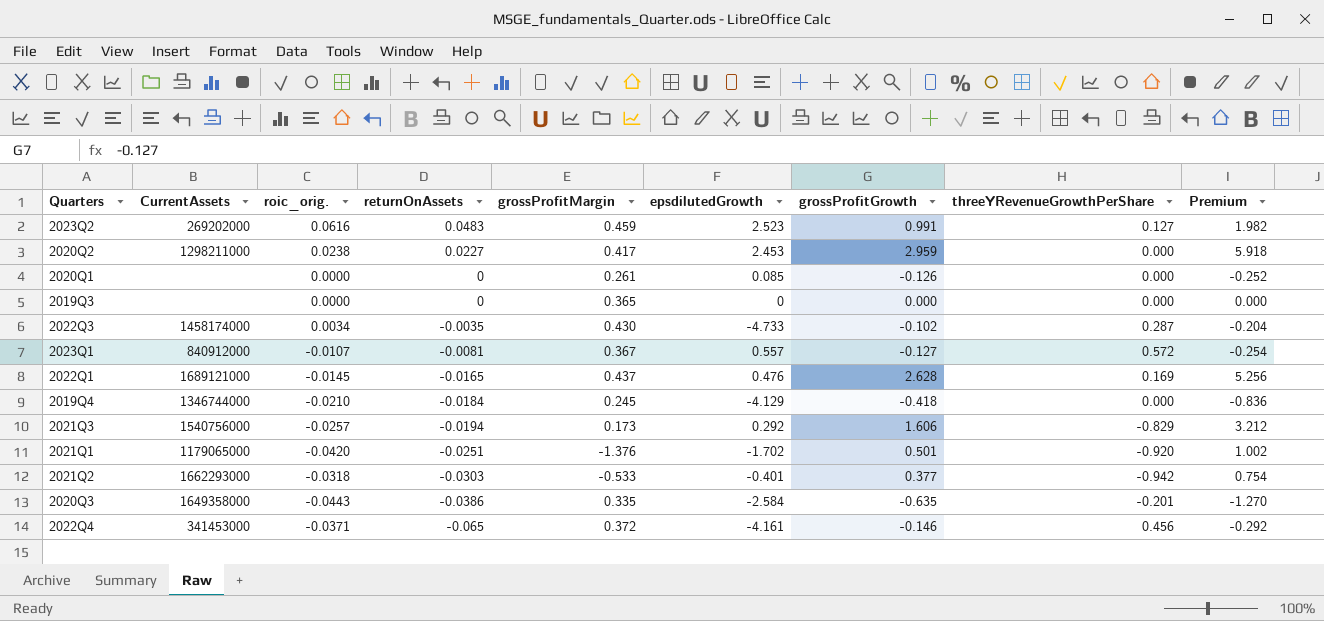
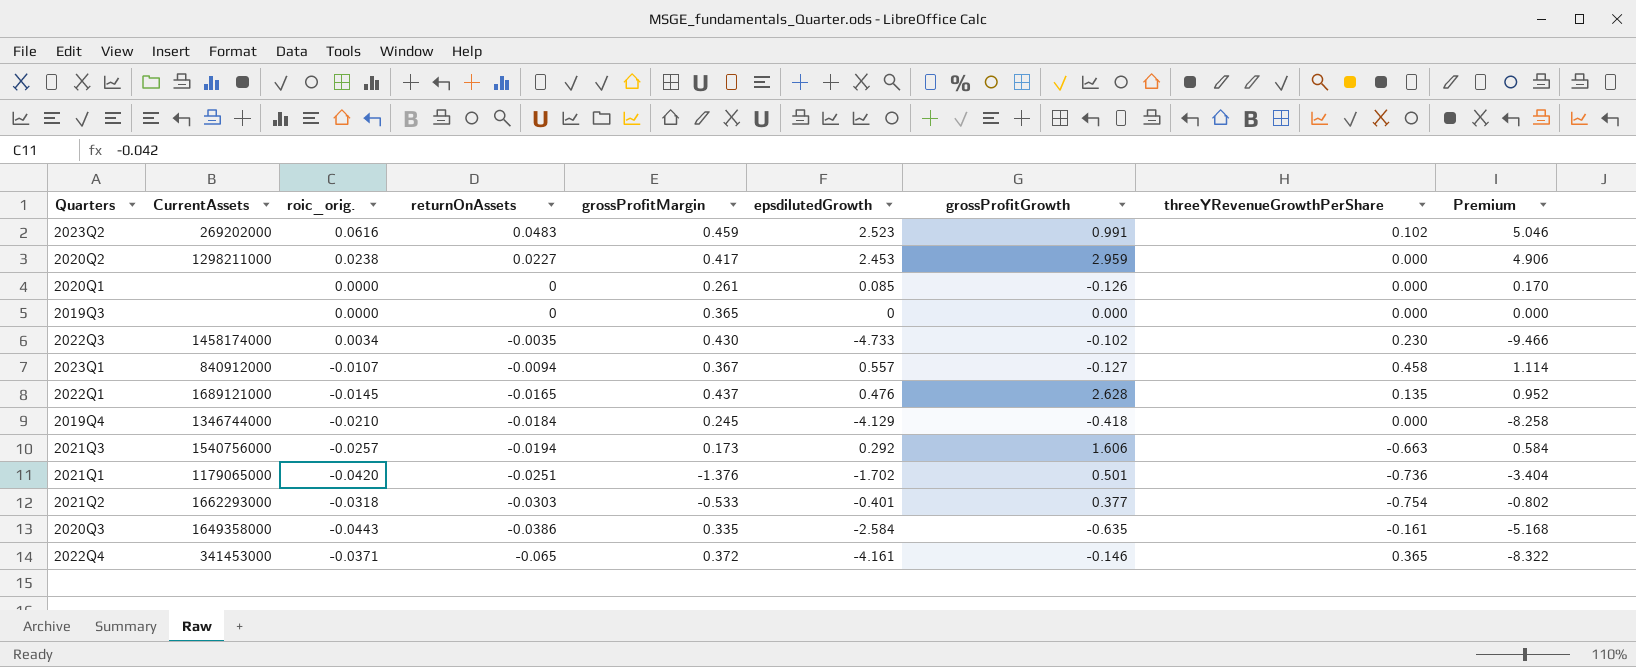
column Premium | formula: [grossProfitGrowth] * 2 -> [epsdilutedGrowth] * 2
2023Q2 | threeYRevenueGrowthPerShare: 0.127 -> 0.102
2022Q3 | threeYRevenueGrowthPerShare: 0.287 -> 0.230
2023Q1 | returnOnAssets: -0.0081 -> -0.0094
2023Q1 | threeYRevenueGrowthPerShare: 0.572 -> 0.458
2022Q1 | threeYRevenueGrowthPerShare: 0.169 -> 0.135
2021Q3 | threeYRevenueGrowthPerShare: -0.829 -> -0.663
2021Q1 | threeYRevenueGrowthPerShare: -0.920 -> -0.736
2021Q2 | threeYRevenueGrowthPerShare: -0.942 -> -0.754
2020Q3 | threeYRevenueGrowthPerShare: -0.201 -> -0.161
2022Q4 | threeYRevenueGrowthPerShare: 0.456 -> 0.365

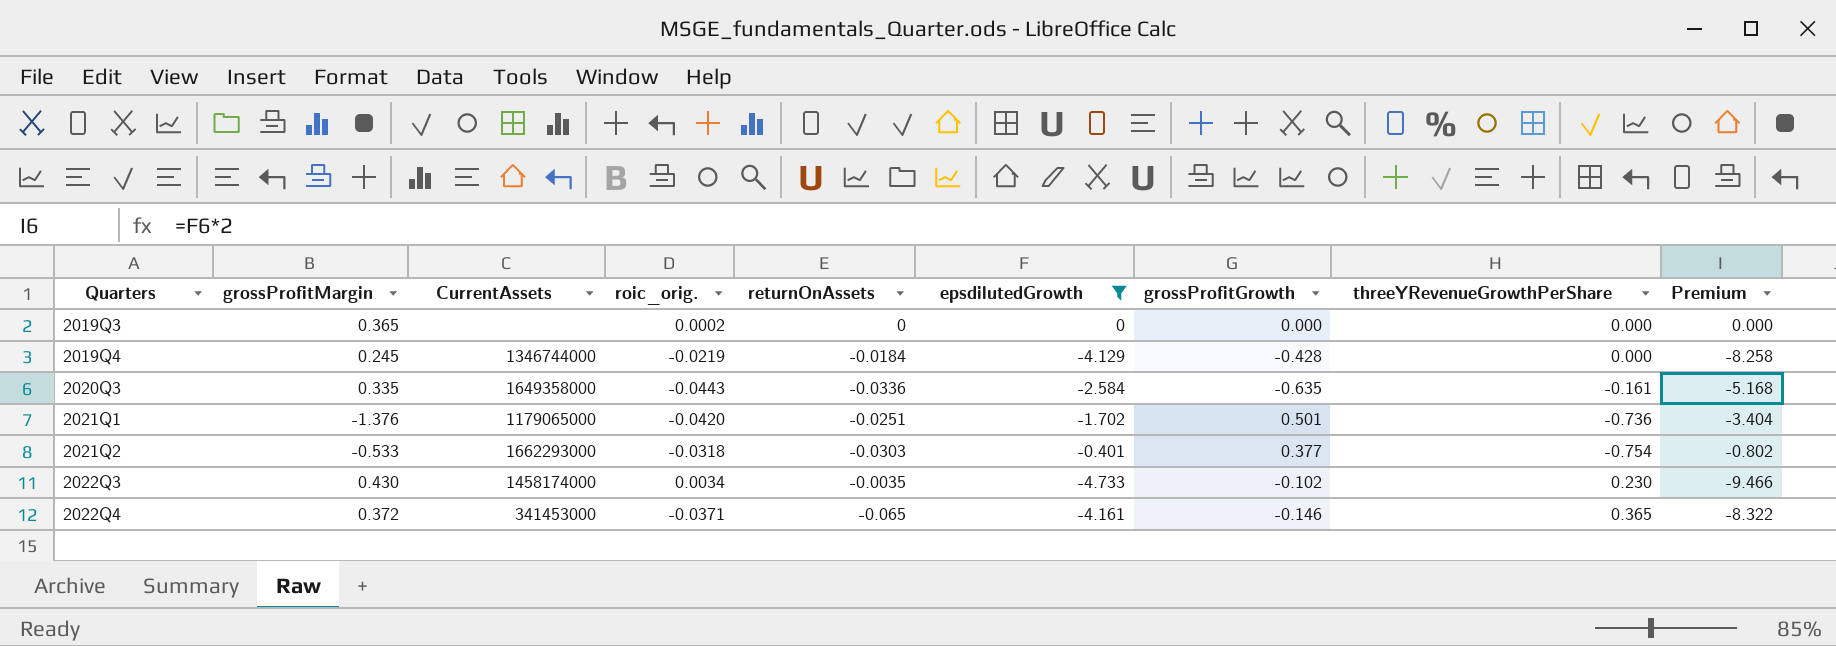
filter: none -> epsdilutedGrowth <= 0
row order: returnOnAssets descending -> Quarters ascending
column grossProfitMargin | position: 5 -> 2
2019Q3 | roic_orig.: 0.0000 -> 0.0002
2019Q4 | roic_orig.: -0.0210 -> -0.0219
2019Q4 | grossProfitGrowth: -0.418 -> -0.428
2020Q3 | returnOnAssets: -0.0386 -> -0.0336

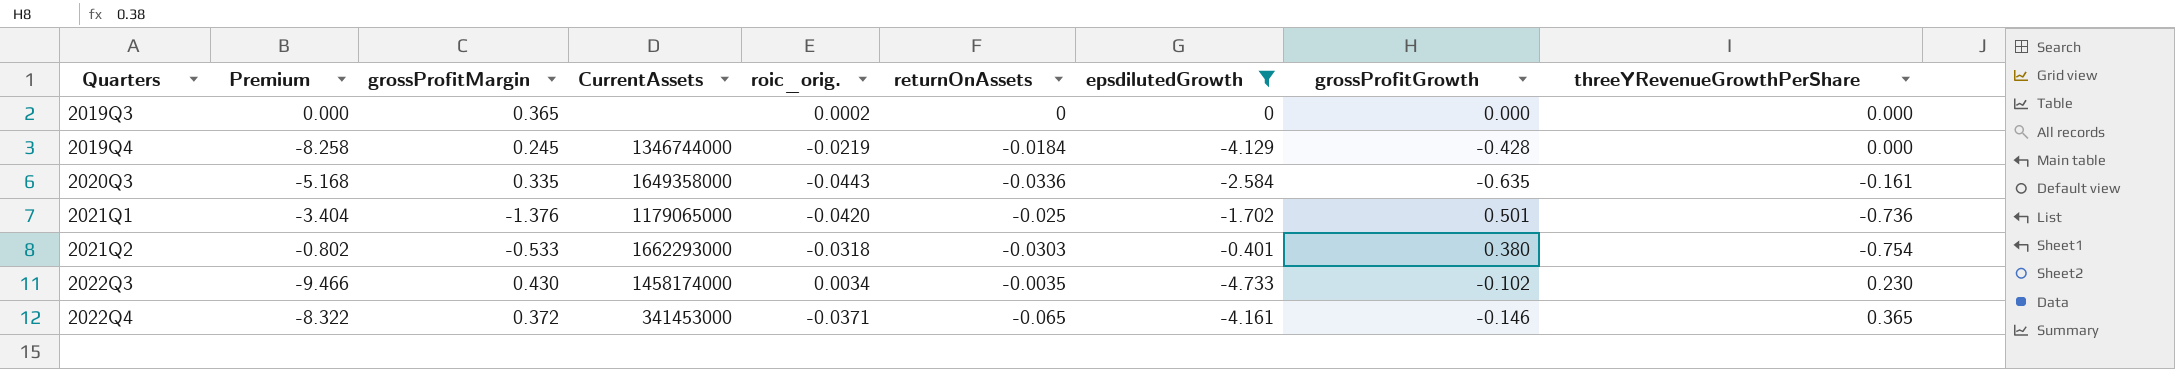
column Premium | position: 9 -> 2
2021Q1 | returnOnAssets: -0.0251 -> -0.025
2021Q2 | grossProfitGrowth: 0.377 -> 0.380

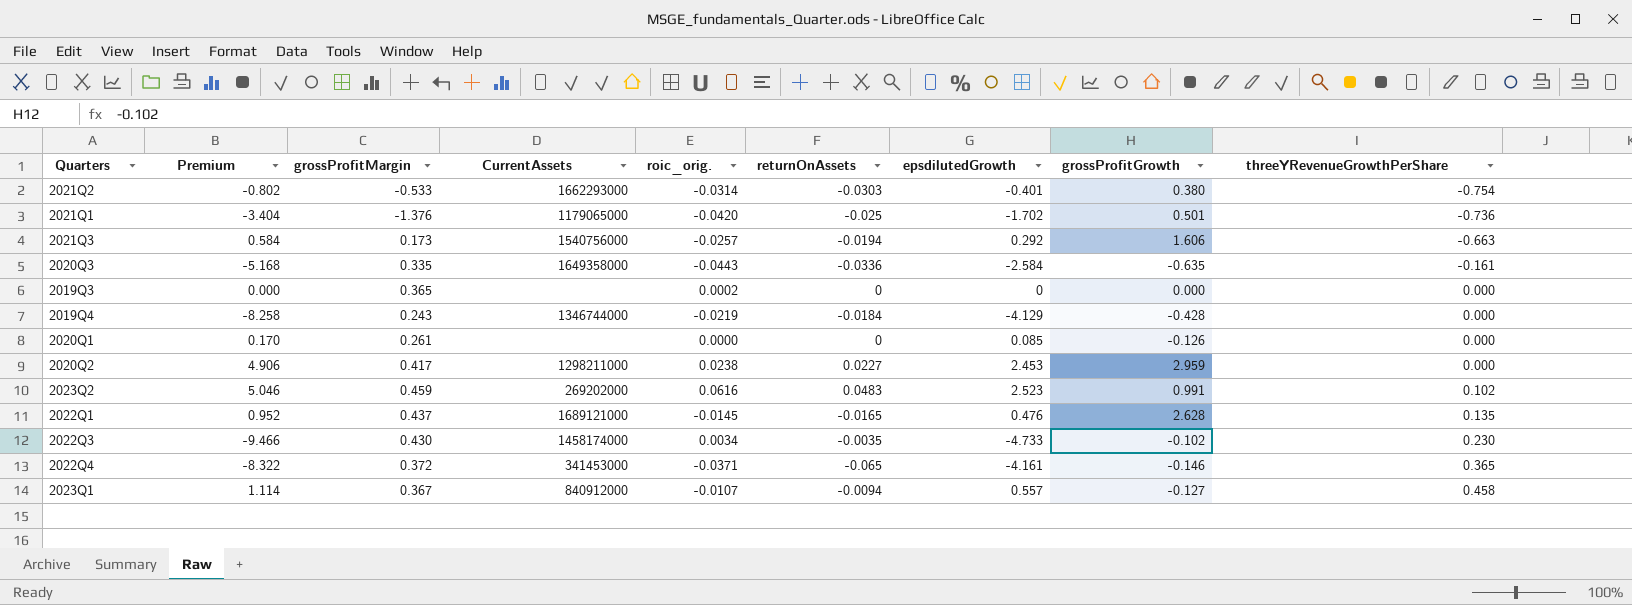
filter: epsdilutedGrowth <= 0 -> none
row order: Quarters ascending -> threeYRevenueGrowthPerShare ascending
2021Q2 | roic_orig.: -0.0318 -> -0.0314
2019Q4 | grossProfitMargin: 0.245 -> 0.243

